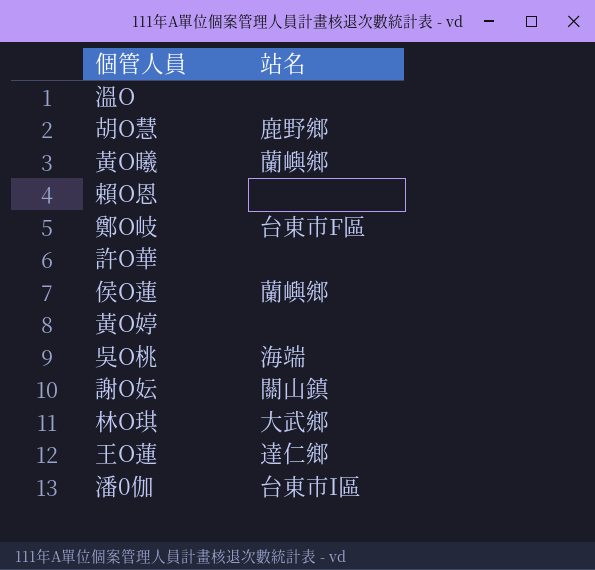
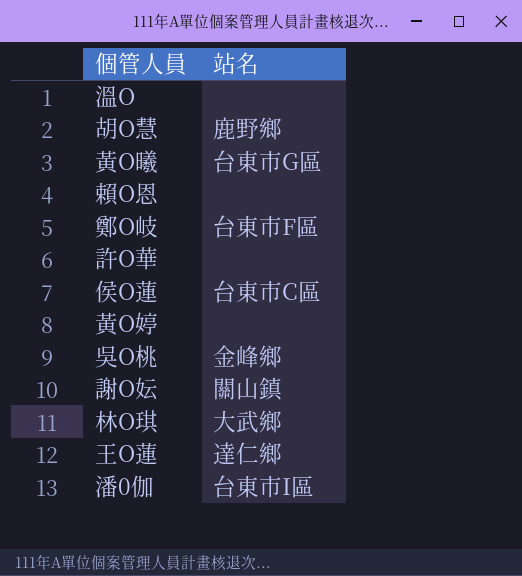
黃O曦 | 站名: 蘭嶼鄉 -> 台東市G區
侯O蓮 | 站名: 蘭嶼鄉 -> 台東市C區
吳O桃 | 站名: 海端 -> 金峰鄉

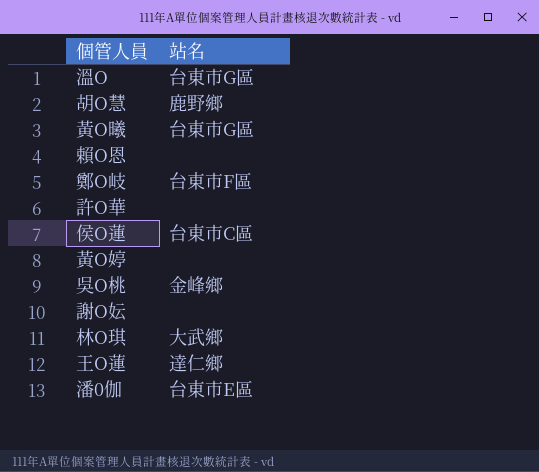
溫O | 站名: none -> 台東市G區
謝O妘 | 站名: 關山鎮 -> none
潘0伽 | 站名: 台東市I區 -> 台東市E區

